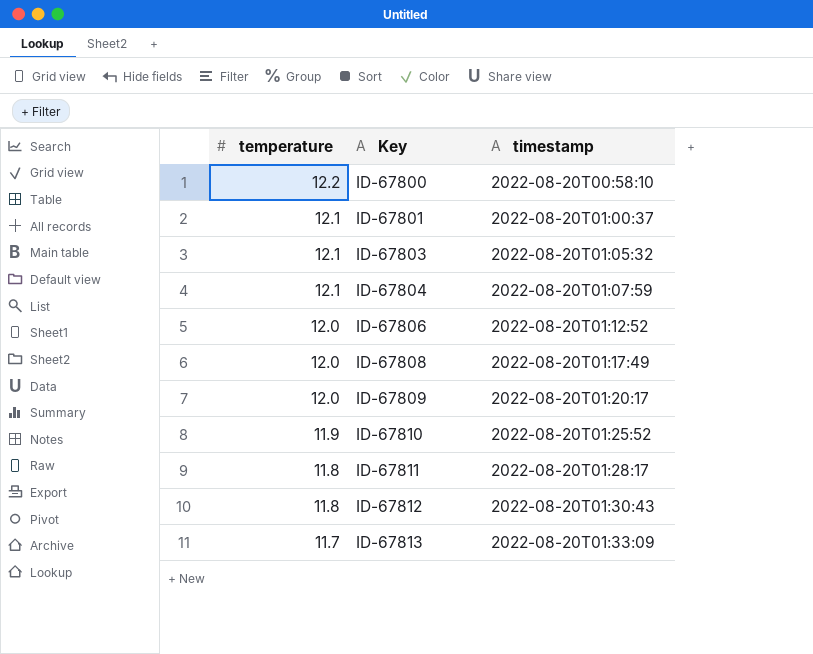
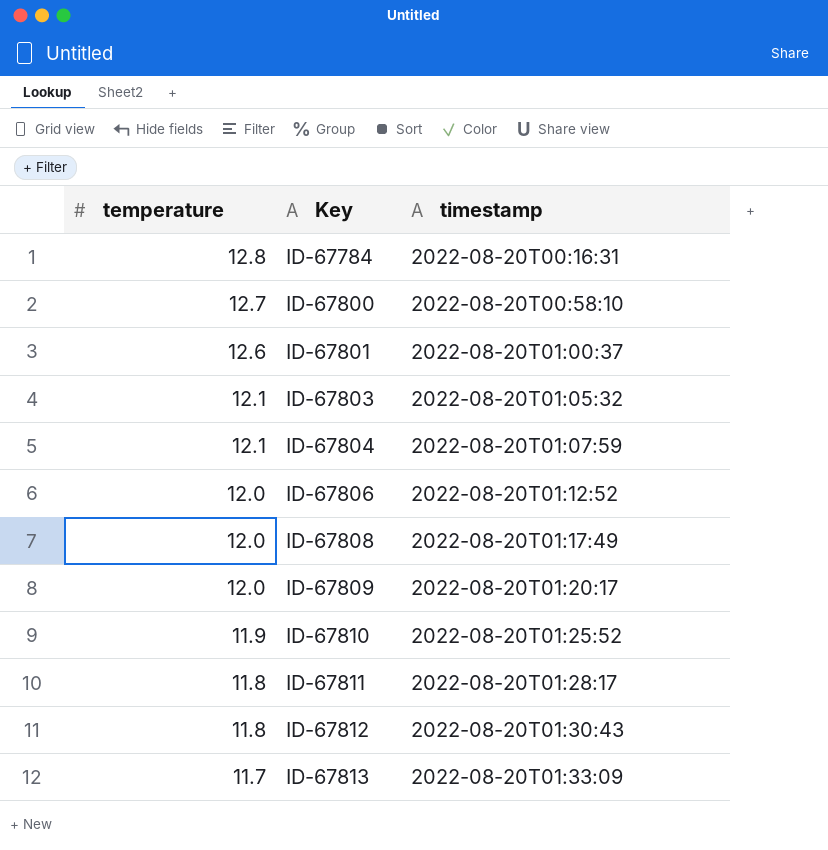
row ID-67784: none -> 12.8 | 2022-08-20T00:16:31
ID-67800 | temperature: 12.2 -> 12.7
ID-67801 | temperature: 12.1 -> 12.6

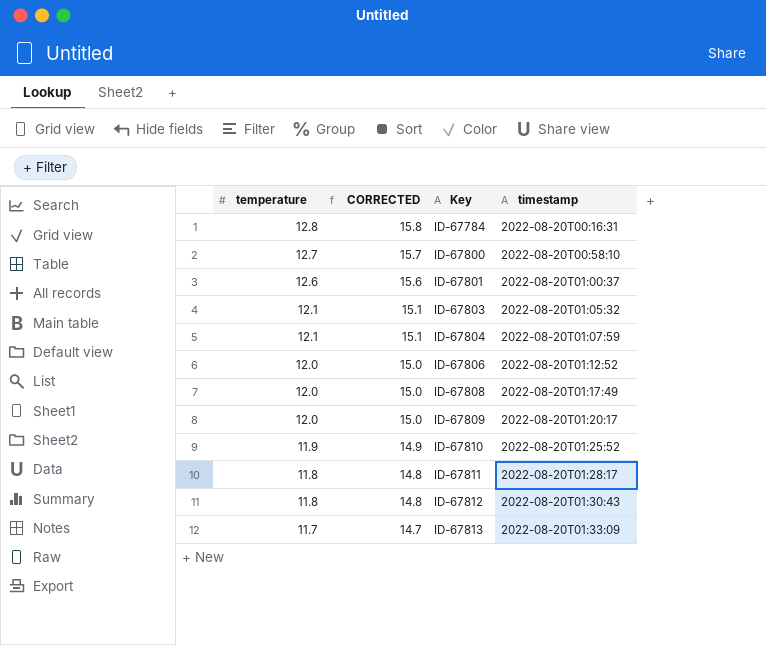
column CORRECTED | formula: none -> [temperature] + 3

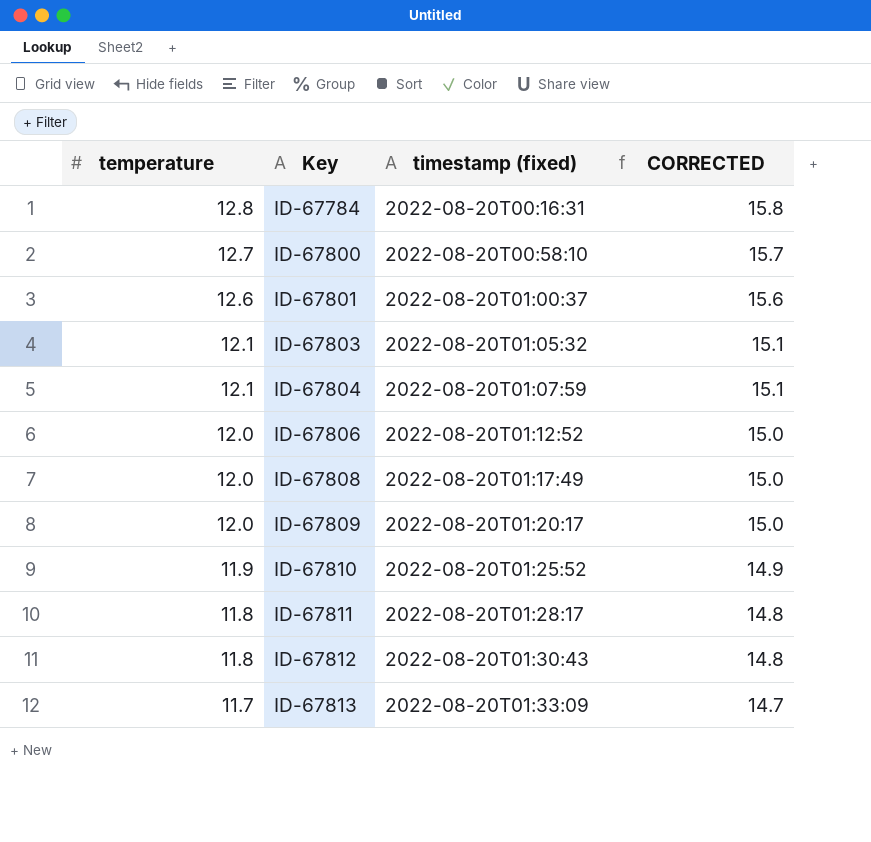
column name: timestamp -> timestamp (fixed)
column CORRECTED | position: 2 -> 4

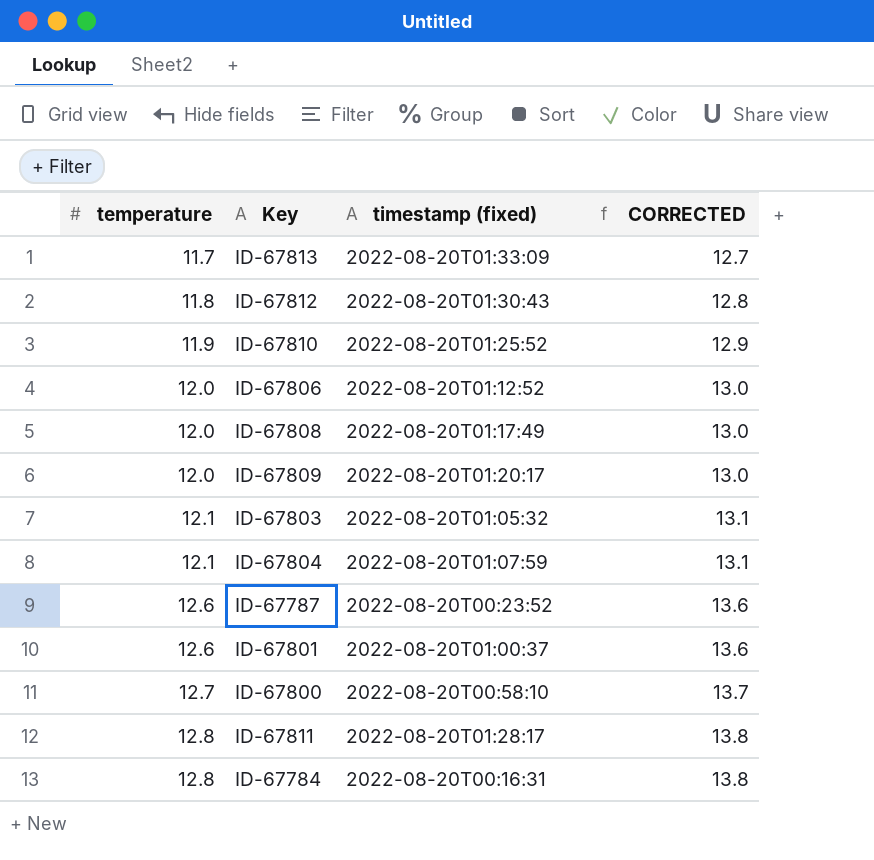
row order: temperature descending -> temperature ascending
column CORRECTED | formula: [temperature] + 3 -> [temperature] + 1
row ID-67787: none -> 12.6 | 2022-08-20T00:23:52 | 13.6
ID-67811 | temperature: 11.8 -> 12.8

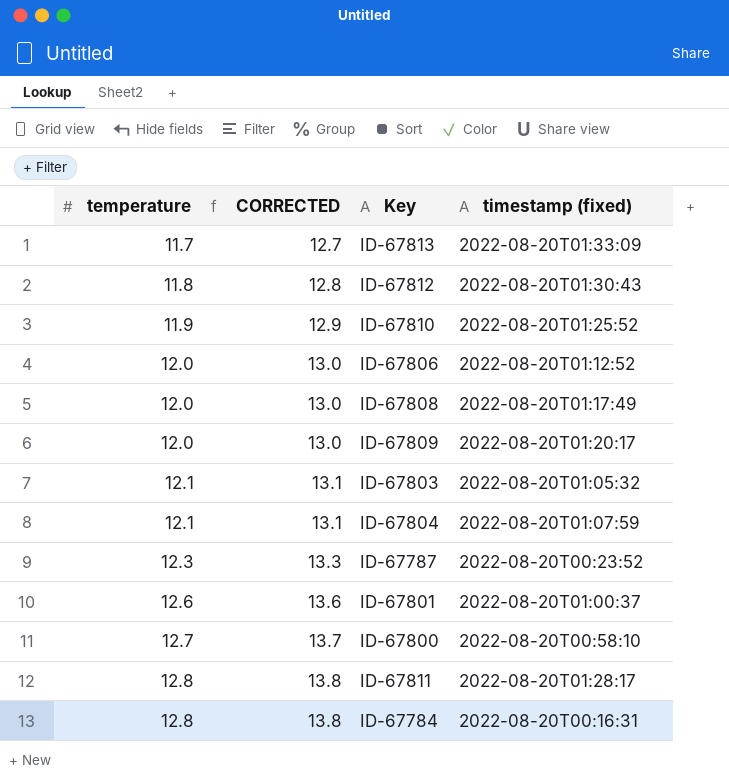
column CORRECTED | position: 4 -> 2
ID-67787 | temperature: 12.6 -> 12.3
ID-67787 | CORRECTED: 13.6 -> 13.3

